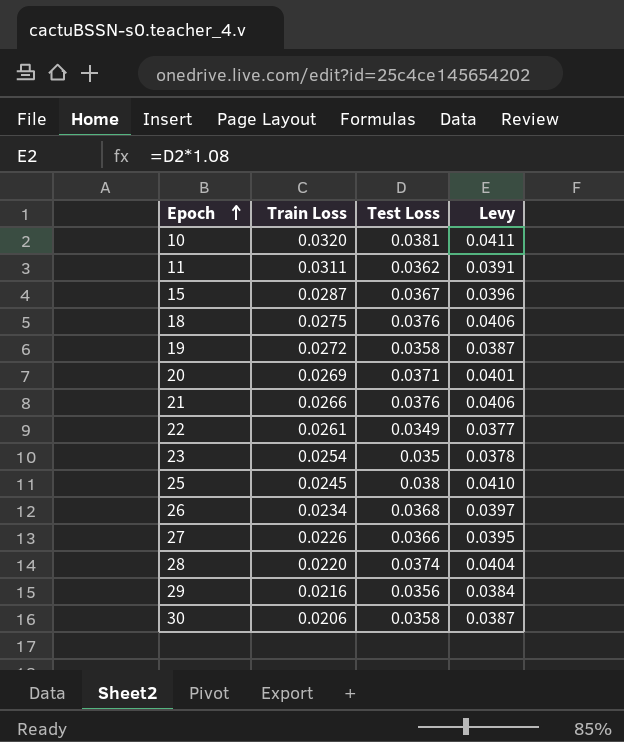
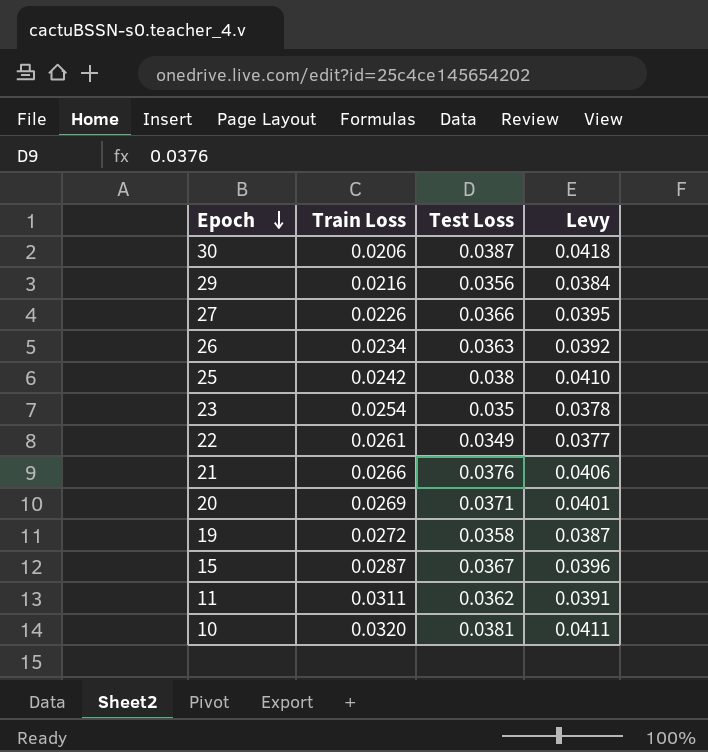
row order: Epoch ascending -> Epoch descending
row 18: 0.0275 | 0.0376 | 0.0406 -> none
row 28: 0.0220 | 0.0374 | 0.0404 -> none
30 | Test Loss: 0.0358 -> 0.0387
30 | Levy: 0.0387 -> 0.0418
26 | Test Loss: 0.0368 -> 0.0363
26 | Levy: 0.0397 -> 0.0392
25 | Train Loss: 0.0245 -> 0.0242

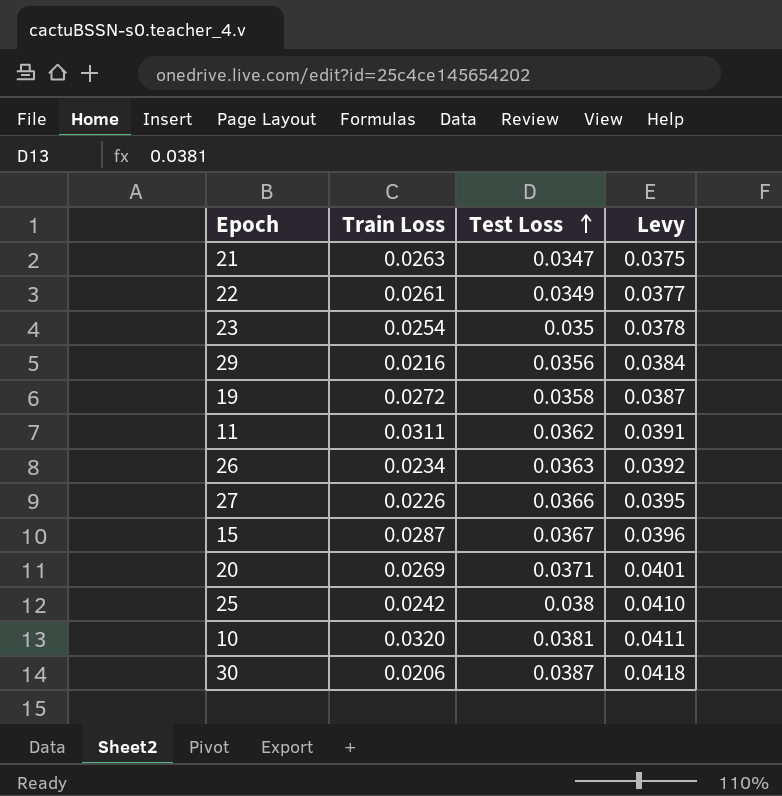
row order: Epoch descending -> Test Loss ascending
21 | Train Loss: 0.0266 -> 0.0263
21 | Test Loss: 0.0376 -> 0.0347
21 | Levy: 0.0406 -> 0.0375

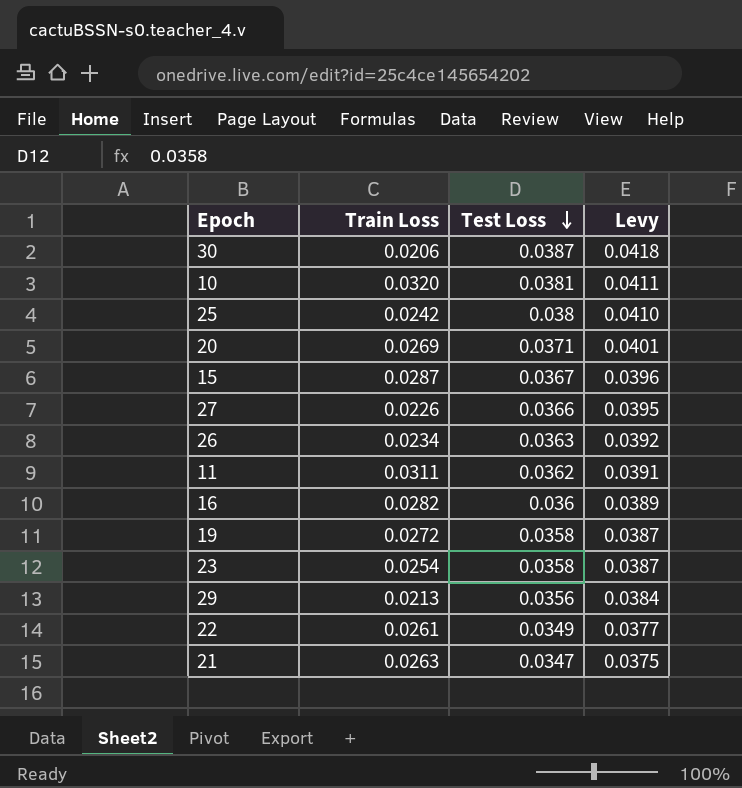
row order: Test Loss ascending -> Test Loss descending
row 16: none -> 0.0282 | 0.036 | 0.0389
23 | Test Loss: 0.035 -> 0.0358
23 | Levy: 0.0378 -> 0.0387
29 | Train Loss: 0.0216 -> 0.0213

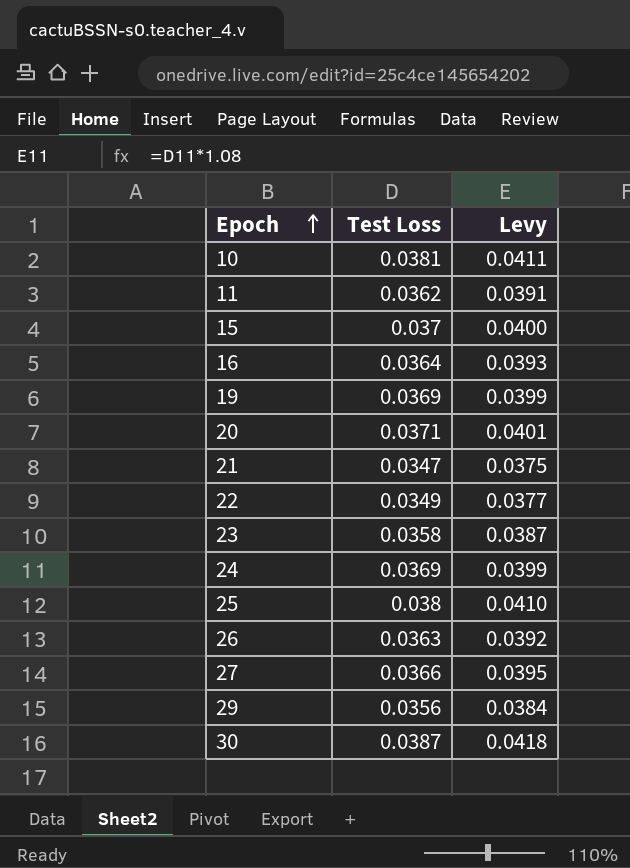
row order: Test Loss descending -> Epoch ascending
column Train Loss | position: 2 -> none
15 | Test Loss: 0.0367 -> 0.037
15 | Levy: 0.0396 -> 0.0400
16 | Test Loss: 0.036 -> 0.0364
16 | Levy: 0.0389 -> 0.0393
19 | Test Loss: 0.0358 -> 0.0369
19 | Levy: 0.0387 -> 0.0399
row 24: none -> 0.0369 | 0.0399

